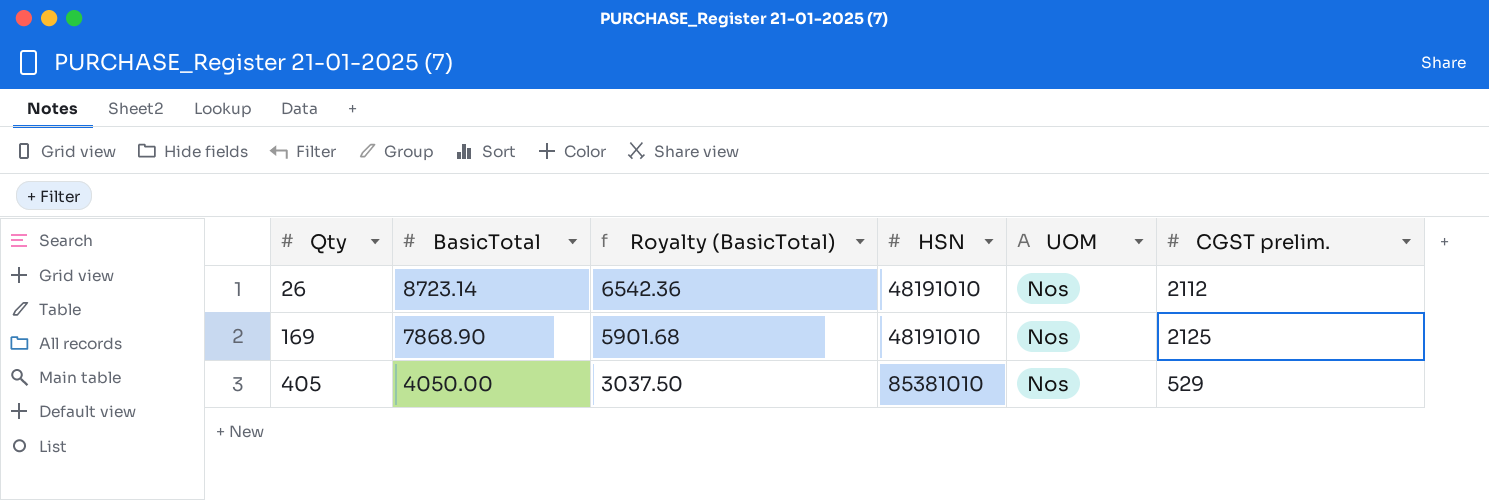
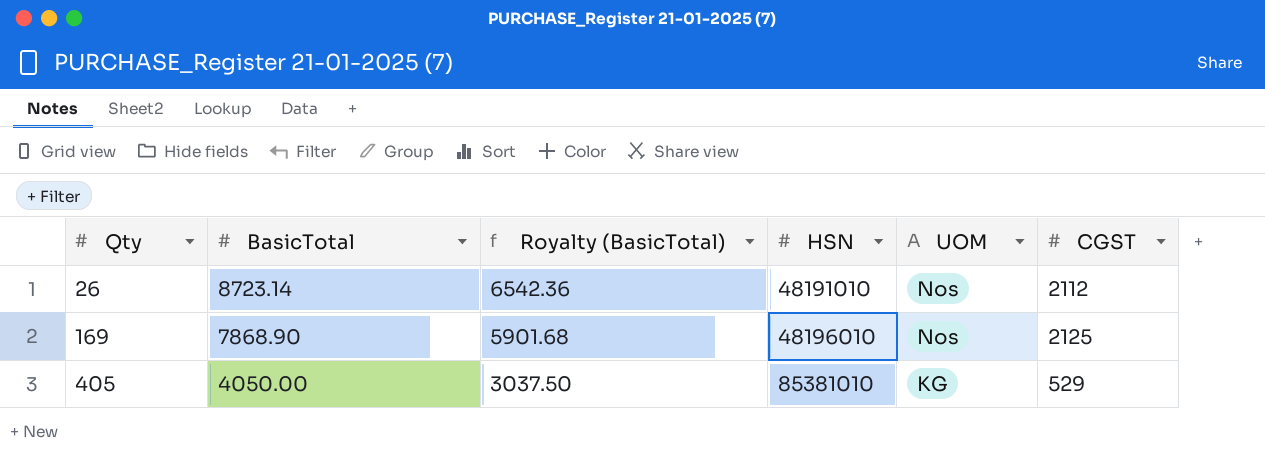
column name: CGST prelim. -> CGST
169 | HSN: 48191010 -> 48196010
405 | UOM: Nos -> KG

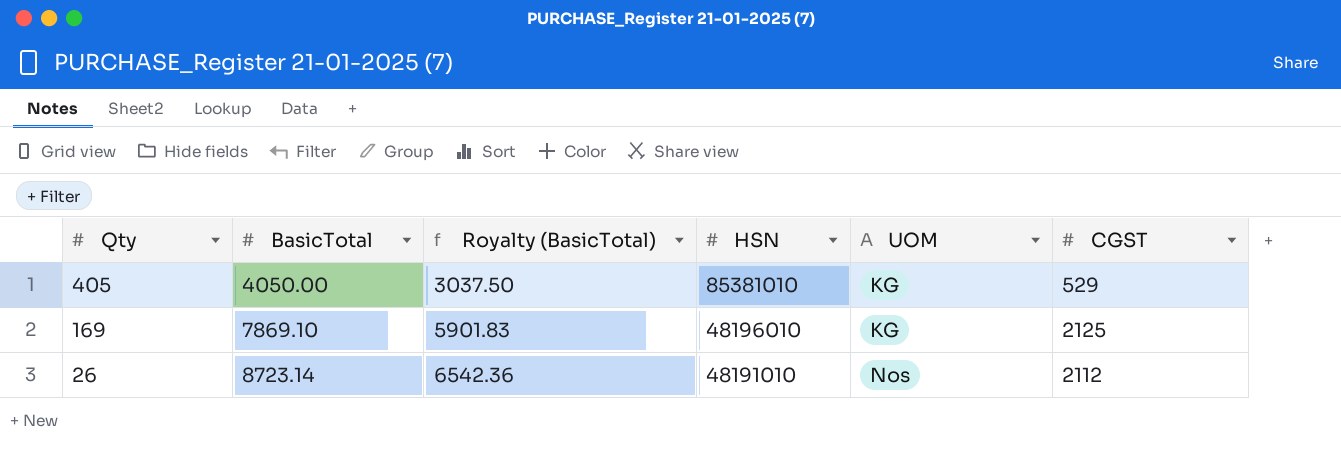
row order: Qty ascending -> Qty descending
169 | BasicTotal: 7868.90 -> 7869.10
169 | Royalty (BasicTotal): 5901.68 -> 5901.83
169 | UOM: Nos -> KG

